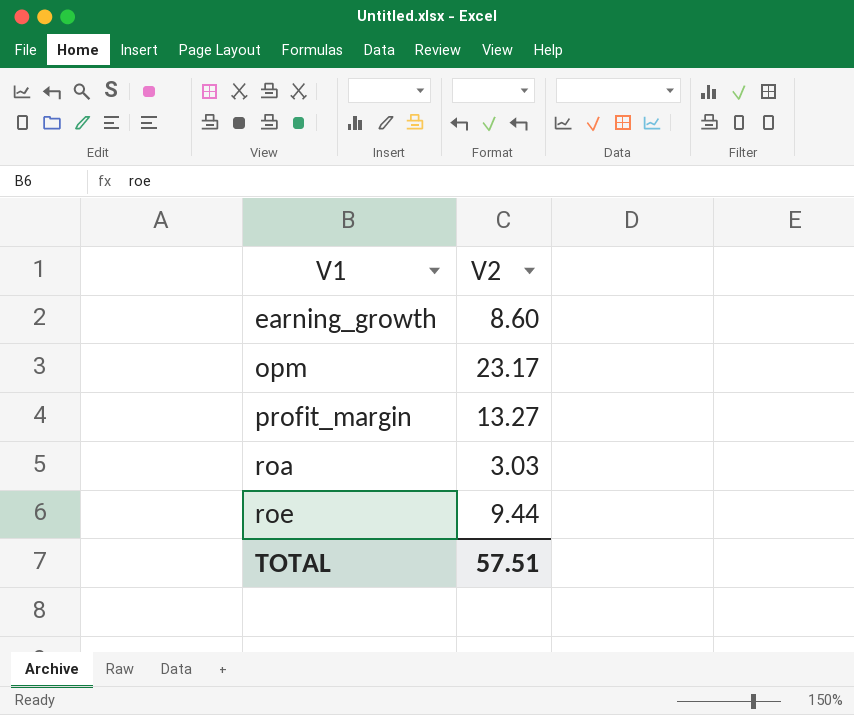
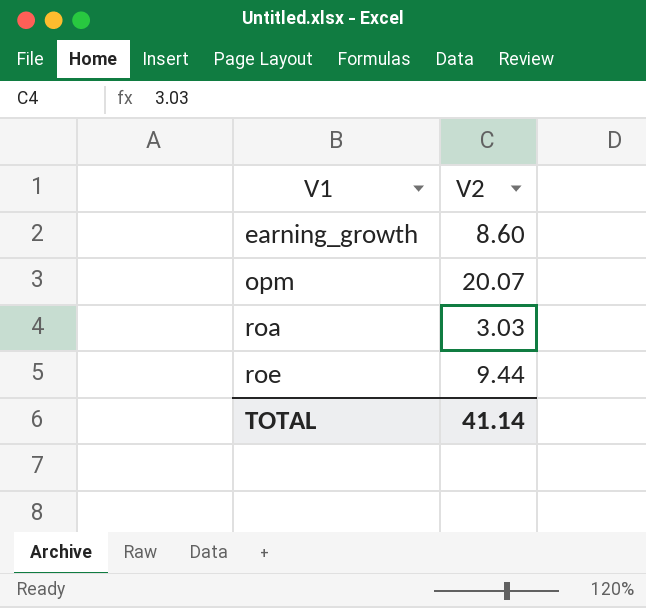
row profit_margin: 13.27 -> none
opm | V2: 23.17 -> 20.07
TOTAL | V2: 57.51 -> 41.14

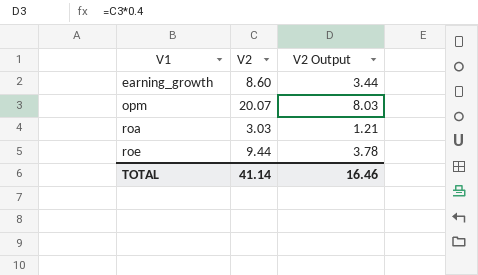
column V2 Output | formula: none -> [V2] * 0.4

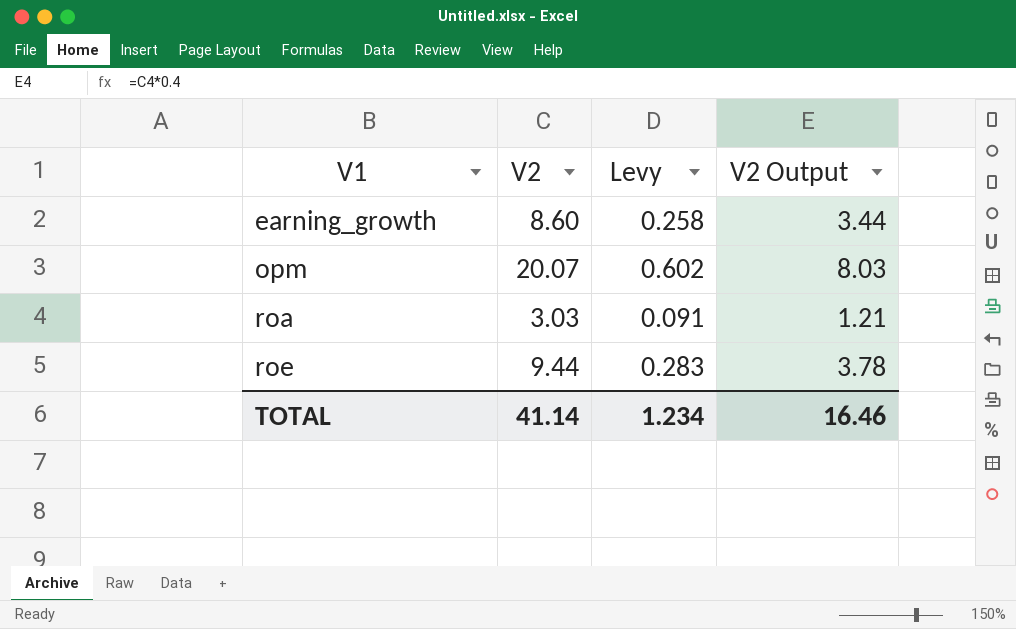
column Levy | formula: none -> [V2] * 0.03

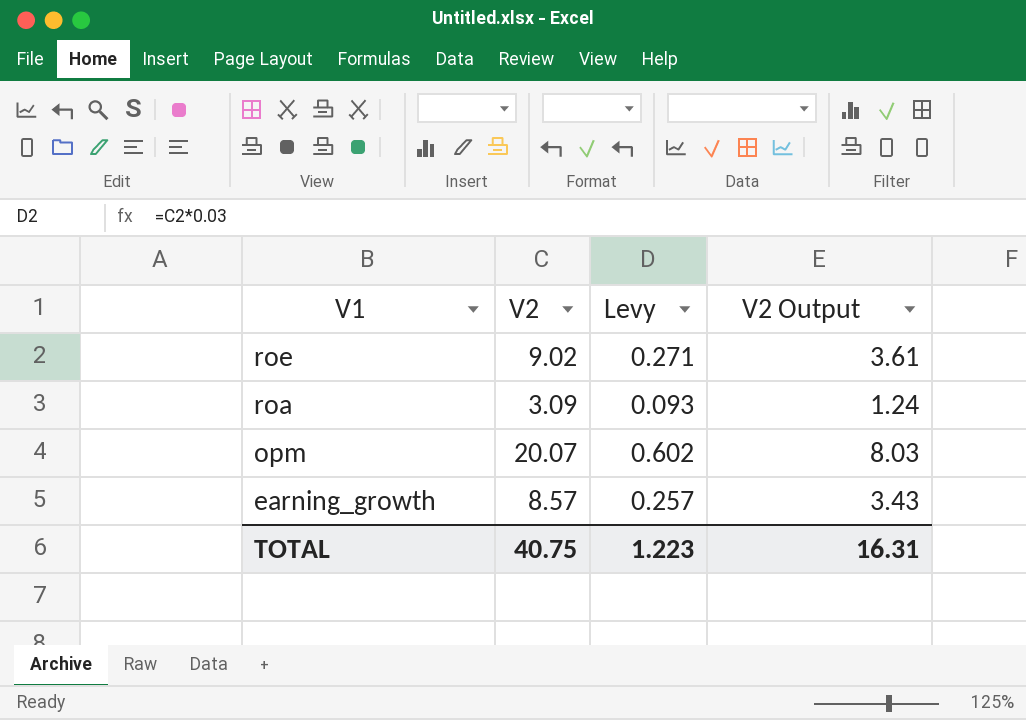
row order: V1 ascending -> V1 descending
roe | V2: 9.44 -> 9.02
roe | Levy: 0.283 -> 0.271
roe | V2 Output: 3.78 -> 3.61
roa | V2: 3.03 -> 3.09
roa | Levy: 0.091 -> 0.093
roa | V2 Output: 1.21 -> 1.24
earning_growth | V2: 8.60 -> 8.57
earning_growth | Levy: 0.258 -> 0.257
earning_growth | V2 Output: 3.44 -> 3.43
TOTAL | V2: 41.14 -> 40.75
TOTAL | Levy: 1.234 -> 1.223
TOTAL | V2 Output: 16.46 -> 16.31

